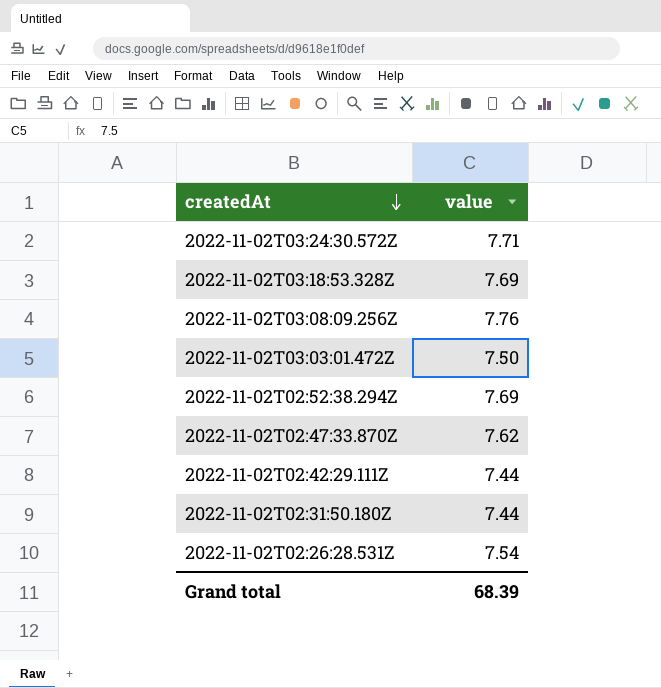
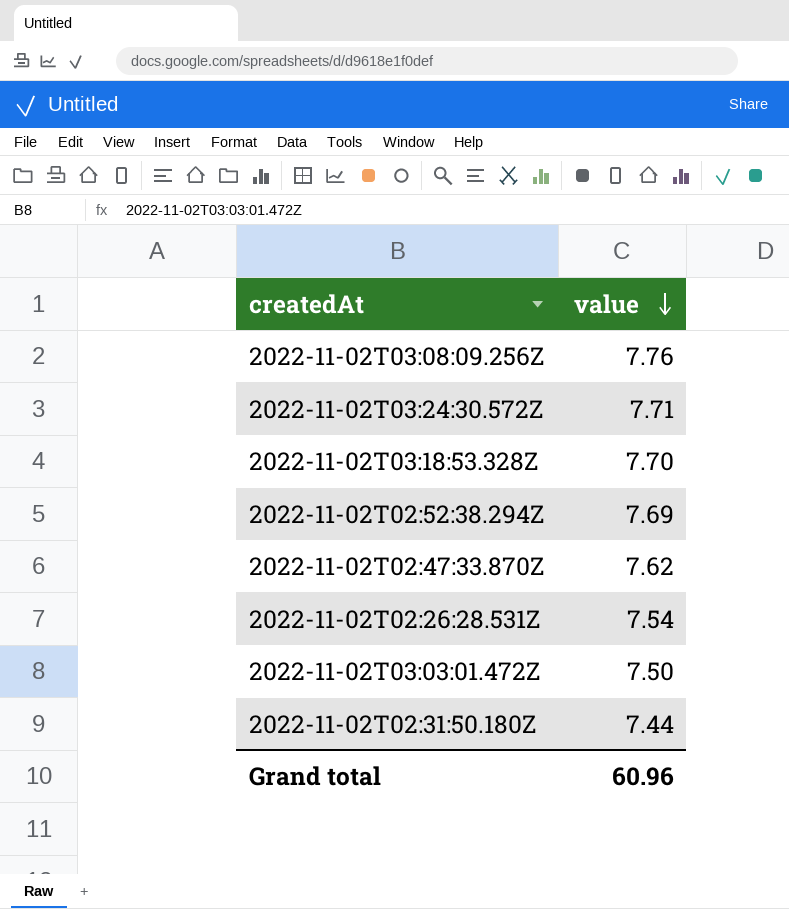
row order: createdAt descending -> value descending
row 2022-11-02T02:42:29.111Z: 7.44 -> none
2022-11-02T03:18:53.328Z | value: 7.69 -> 7.70
Grand total | value: 68.39 -> 60.96

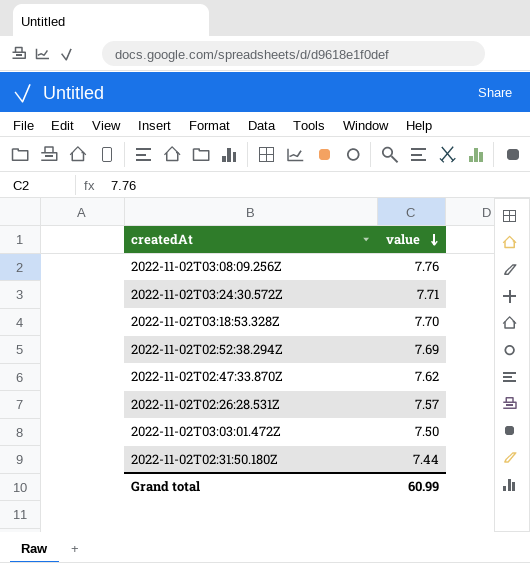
2022-11-02T02:26:28.531Z | value: 7.54 -> 7.57
Grand total | value: 60.96 -> 60.99

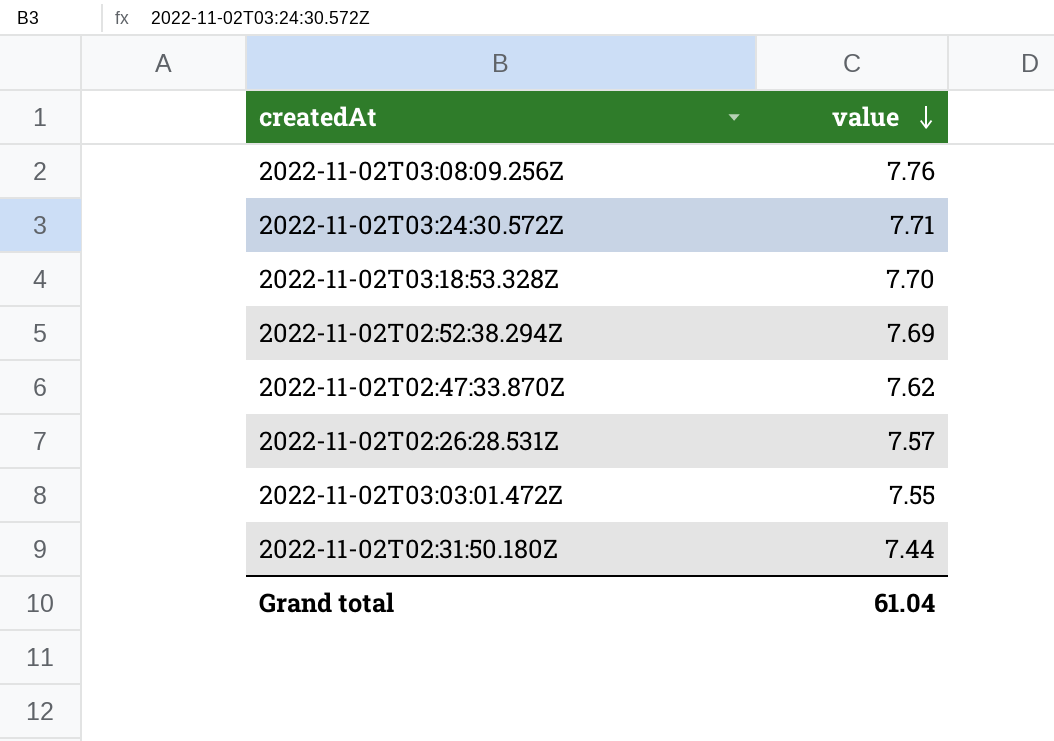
2022-11-02T03:03:01.472Z | value: 7.50 -> 7.55
Grand total | value: 60.99 -> 61.04

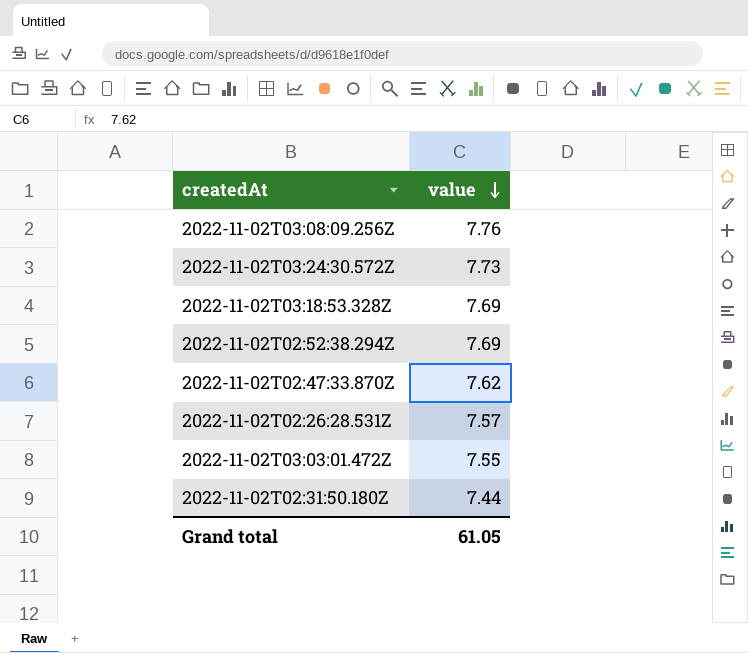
2022-11-02T03:24:30.572Z | value: 7.71 -> 7.73
2022-11-02T03:18:53.328Z | value: 7.70 -> 7.69
Grand total | value: 61.04 -> 61.05

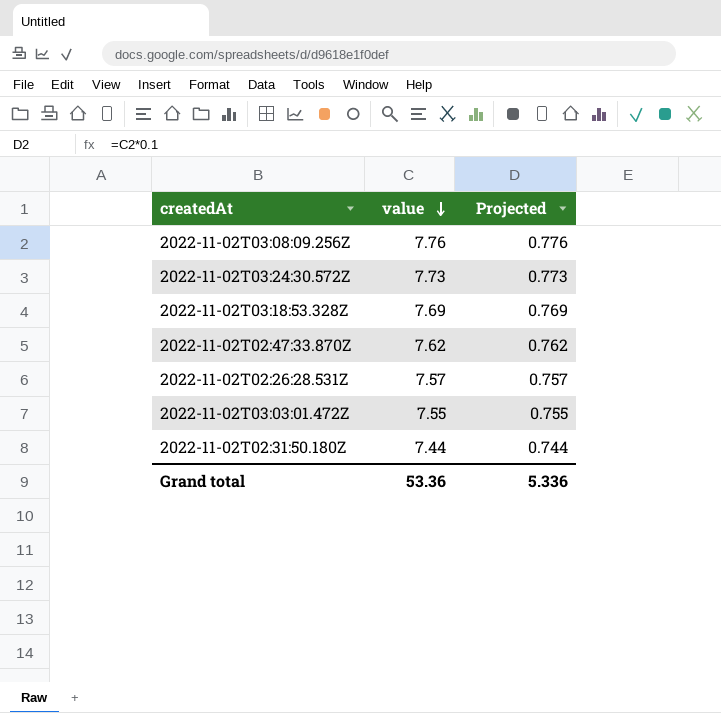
column Projected | formula: none -> [value] * 0.1
row 2022-11-02T02:52:38.294Z: 7.69 -> none
Grand total | value: 61.05 -> 53.36

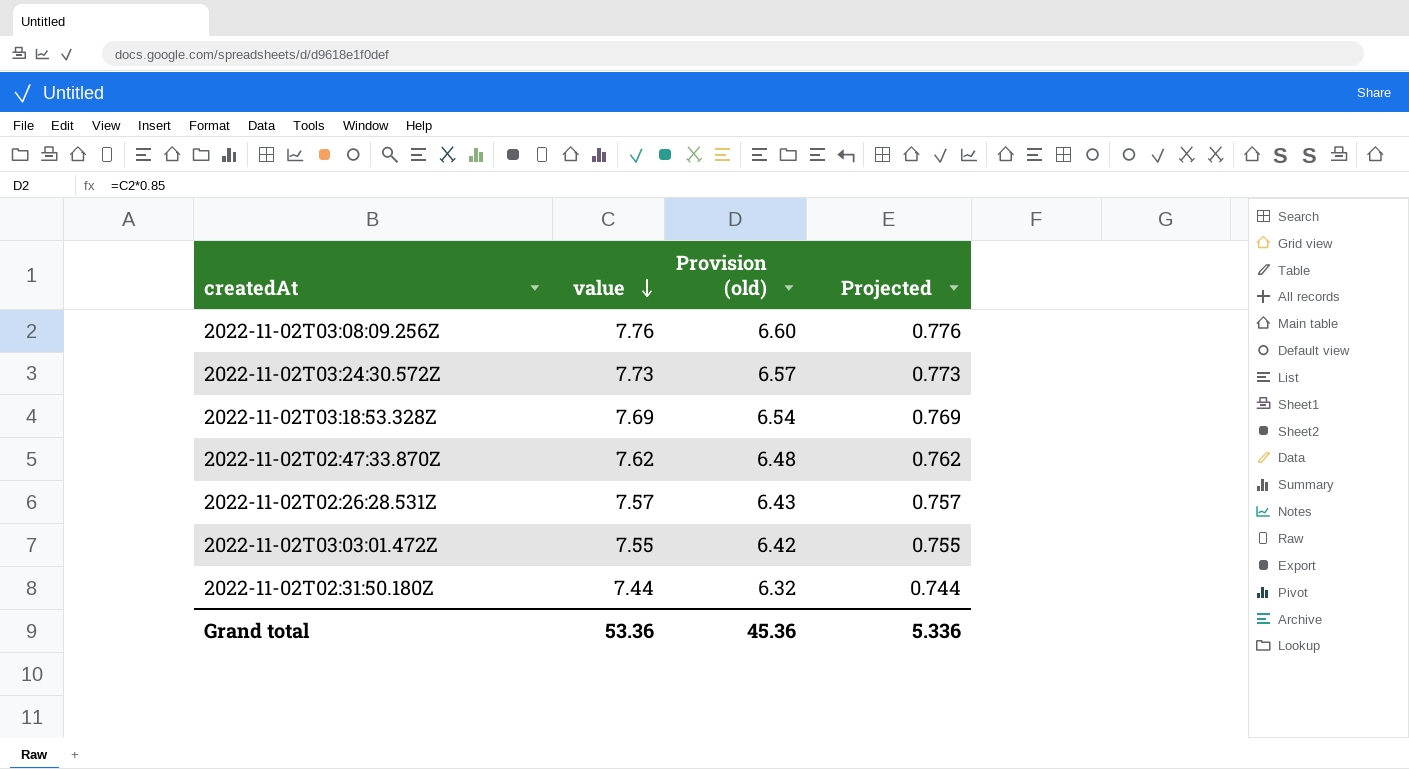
column Provision (old) | formula: none -> [value] * 0.85

